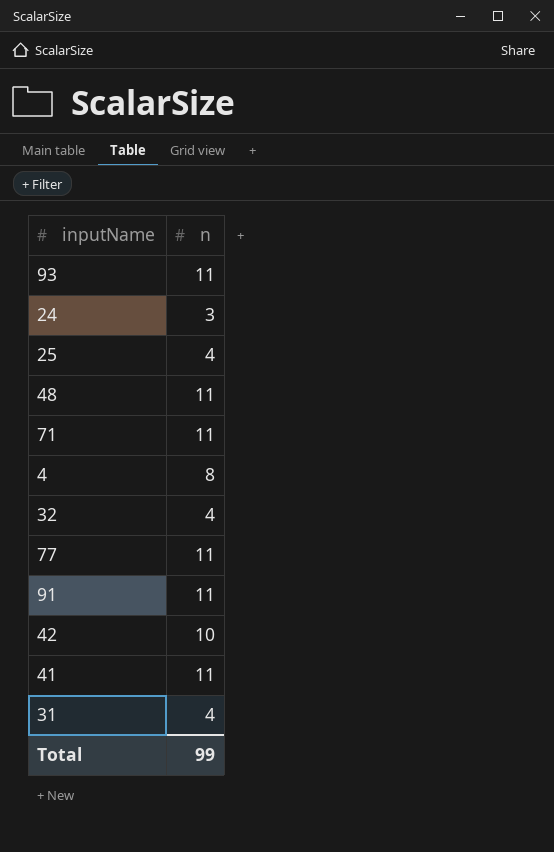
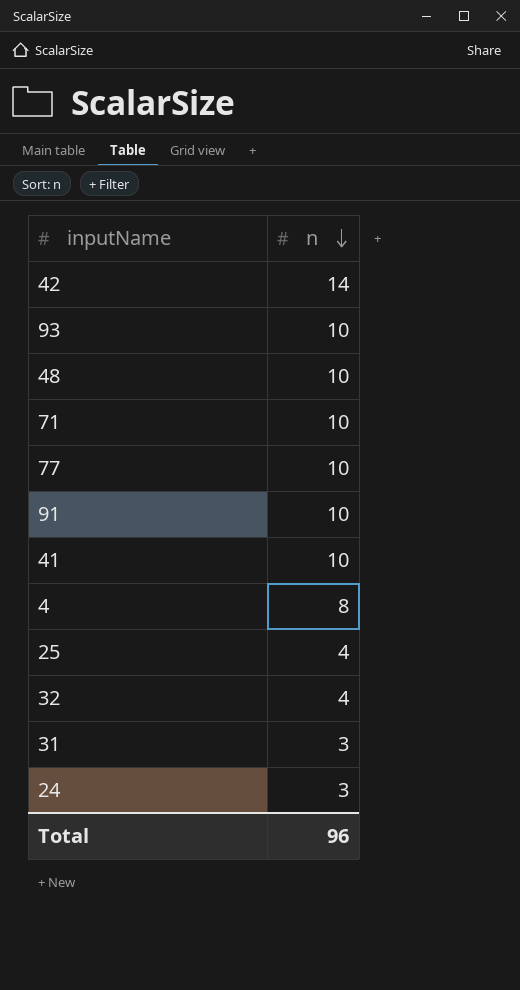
row order: none -> n descending
42 | n: 10 -> 14
93 | n: 11 -> 10
48 | n: 11 -> 10
71 | n: 11 -> 10
77 | n: 11 -> 10
91 | n: 11 -> 10
41 | n: 11 -> 10
31 | n: 4 -> 3
Total | n: 99 -> 96

